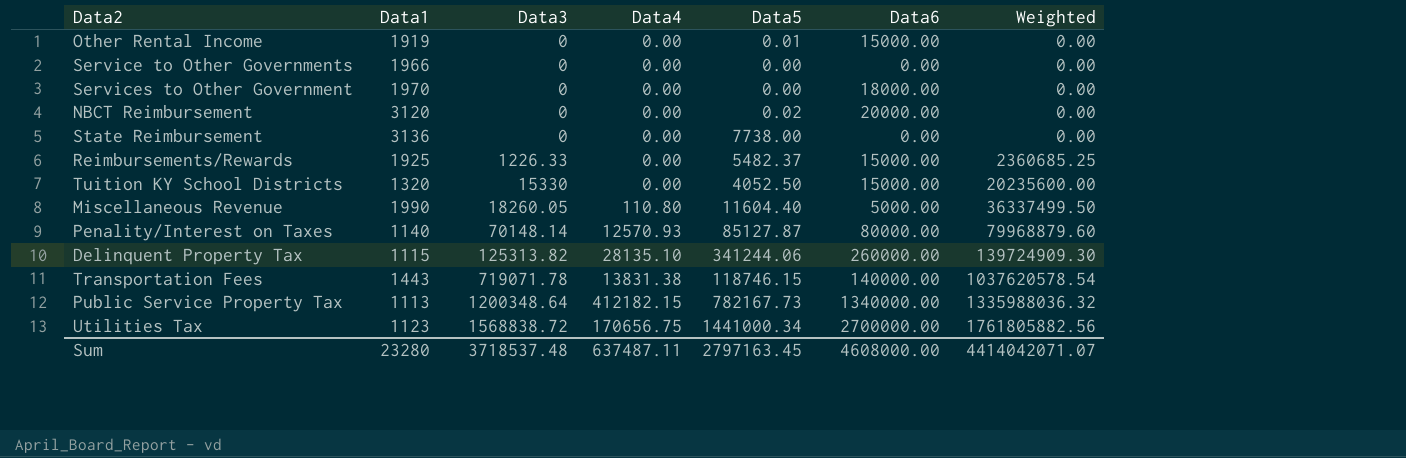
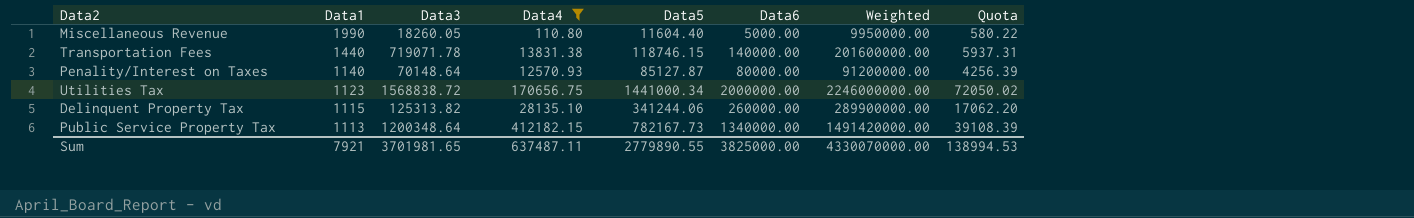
filter: none -> Data4 != 0.00
row order: Data3 ascending -> Data1 descending
column Weighted | formula: [Data1] * [Data3] -> [Data1] * [Data6]
column Quota | formula: none -> [Data5] * 0.05
Transportation Fees | Data1: 1443 -> 1440
Penality/Interest on Taxes | Data3: 70148.14 -> 70148.64
Utilities Tax | Data6: 2700000.00 -> 2000000.00
Sum | Data1: 23280 -> 7921
Sum | Data3: 3718537.48 -> 3701981.65
Sum | Data5: 2797163.45 -> 2779890.55
Sum | Data6: 4608000.00 -> 3825000.00
Sum | Weighted: 4414042071.07 -> 4330070000.00

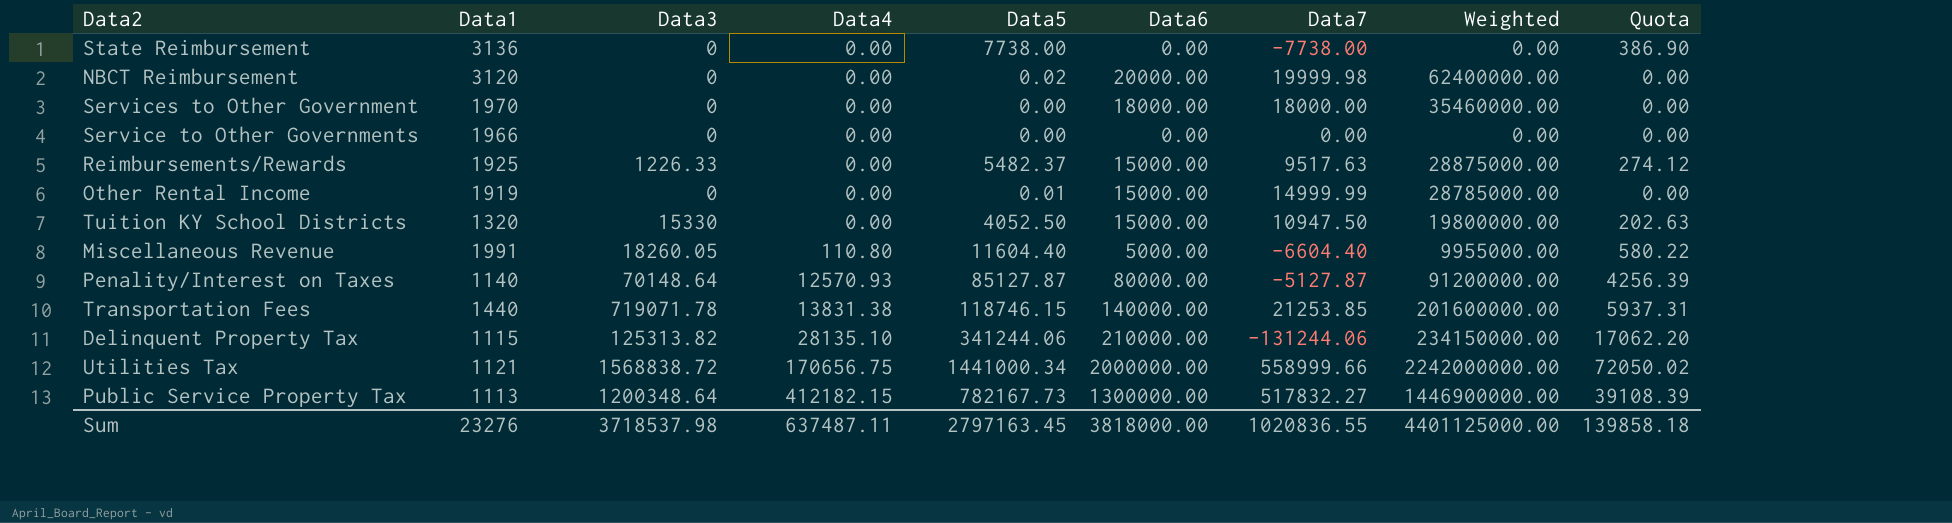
filter: Data4 != 0.00 -> none
row order: Data1 descending -> Data4 ascending
column Data7 | formula: none -> [Data6] - [Data5]
Miscellaneous Revenue | Data1: 1990 -> 1991
Miscellaneous Revenue | Weighted: 9950000.00 -> 9955000.00
Delinquent Property Tax | Data6: 260000.00 -> 210000.00
Delinquent Property Tax | Weighted: 289900000.00 -> 234150000.00
Utilities Tax | Data1: 1123 -> 1121
Utilities Tax | Weighted: 2246000000.00 -> 2242000000.00
Public Service Property Tax | Data6: 1340000.00 -> 1300000.00
Public Service Property Tax | Weighted: 1491420000.00 -> 1446900000.00
Sum | Data1: 7921 -> 23276
Sum | Data3: 3701981.65 -> 3718537.98
Sum | Data5: 2779890.55 -> 2797163.45
Sum | Data6: 3825000.00 -> 3818000.00
Sum | Weighted: 4330070000.00 -> 4401125000.00
Sum | Quota: 138994.53 -> 139858.18

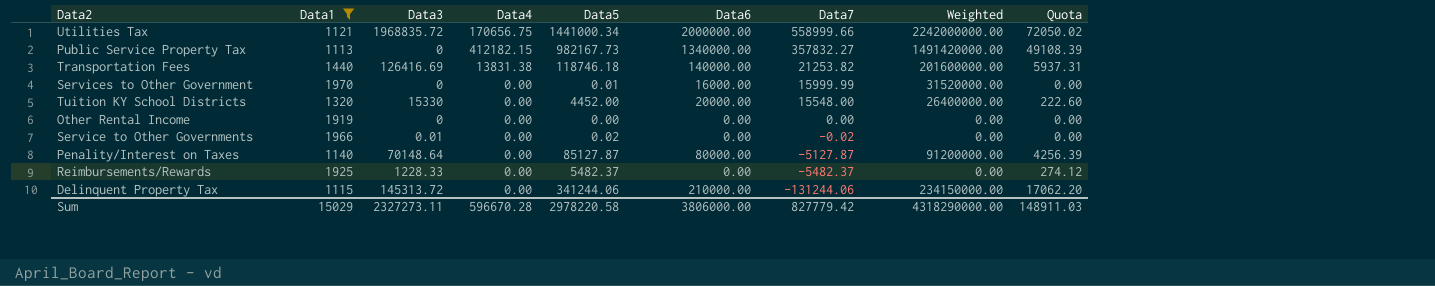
filter: none -> Data1 <= 1970
row order: Data4 ascending -> Data7 descending
Utilities Tax | Data3: 1568838.72 -> 1968835.72
Public Service Property Tax | Data3: 1200348.64 -> 0
Public Service Property Tax | Data5: 782167.73 -> 982167.73
Public Service Property Tax | Data6: 1300000.00 -> 1340000.00
Public Service Property Tax | Data7: 517832.27 -> 357832.27
Public Service Property Tax | Weighted: 1446900000.00 -> 1491420000.00
Public Service Property Tax | Quota: 39108.39 -> 49108.39
Transportation Fees | Data3: 719071.78 -> 126416.69
Transportation Fees | Data5: 118746.15 -> 118746.18
Transportation Fees | Data7: 21253.85 -> 21253.82
Services to Other Government | Data5: 0.00 -> 0.01
Services to Other Government | Data6: 18000.00 -> 16000.00
Services to Other Government | Data7: 18000.00 -> 15999.99
Services to Other Government | Weighted: 35460000.00 -> 31520000.00
Tuition KY School Districts | Data5: 4052.50 -> 4452.00
Tuition KY School Districts | Data6: 15000.00 -> 20000.00
Tuition KY School Districts | Data7: 10947.50 -> 15548.00
Tuition KY School Districts | Weighted: 19800000.00 -> 26400000.00
Tuition KY School Districts | Quota: 202.63 -> 222.60
Other Rental Income | Data5: 0.01 -> 0.00
Other Rental Income | Data6: 15000.00 -> 0.00
Other Rental Income | Data7: 14999.99 -> 0.00
Other Rental Income | Weighted: 28785000.00 -> 0.00
Service to Other Governments | Data3: 0 -> 0.01
Service to Other Governments | Data5: 0.00 -> 0.02
Service to Other Governments | Data7: 0.00 -> -0.02
Penality/Interest on Taxes | Data4: 12570.93 -> 0.00
Reimbursements/Rewards | Data3: 1226.33 -> 1228.33
Reimbursements/Rewards | Data6: 15000.00 -> 0.00
Reimbursements/Rewards | Data7: 9517.63 -> -5482.37
Reimbursements/Rewards | Weighted: 28875000.00 -> 0.00
Delinquent Property Tax | Data3: 125313.82 -> 145313.72
Delinquent Property Tax | Data4: 28135.10 -> 0.00
Sum | Data1: 23276 -> 15029
Sum | Data3: 3718537.98 -> 2327273.11
Sum | Data4: 637487.11 -> 596670.28
Sum | Data5: 2797163.45 -> 2978220.58
Sum | Data6: 3818000.00 -> 3806000.00
Sum | Data7: 1020836.55 -> 827779.42
Sum | Weighted: 4401125000.00 -> 4318290000.00
Sum | Quota: 139858.18 -> 148911.03

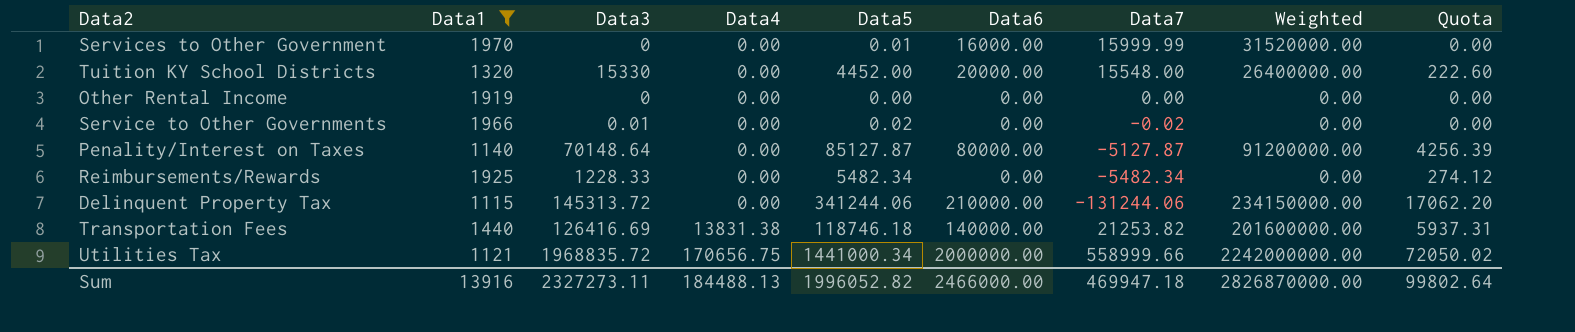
row order: Data7 descending -> Data4 ascending
row Public Service Property Tax: 1113 | 0 | 412182.15 | 982167.73 | 1340000.00 | 357832.27 | 1491420000.00 | 49108.39 -> none
Reimbursements/Rewards | Data5: 5482.37 -> 5482.34
Reimbursements/Rewards | Data7: -5482.37 -> -5482.34
Sum | Data1: 15029 -> 13916
Sum | Data4: 596670.28 -> 184488.13
Sum | Data5: 2978220.58 -> 1996052.82
Sum | Data6: 3806000.00 -> 2466000.00
Sum | Data7: 827779.42 -> 469947.18
Sum | Weighted: 4318290000.00 -> 2826870000.00
Sum | Quota: 148911.03 -> 99802.64

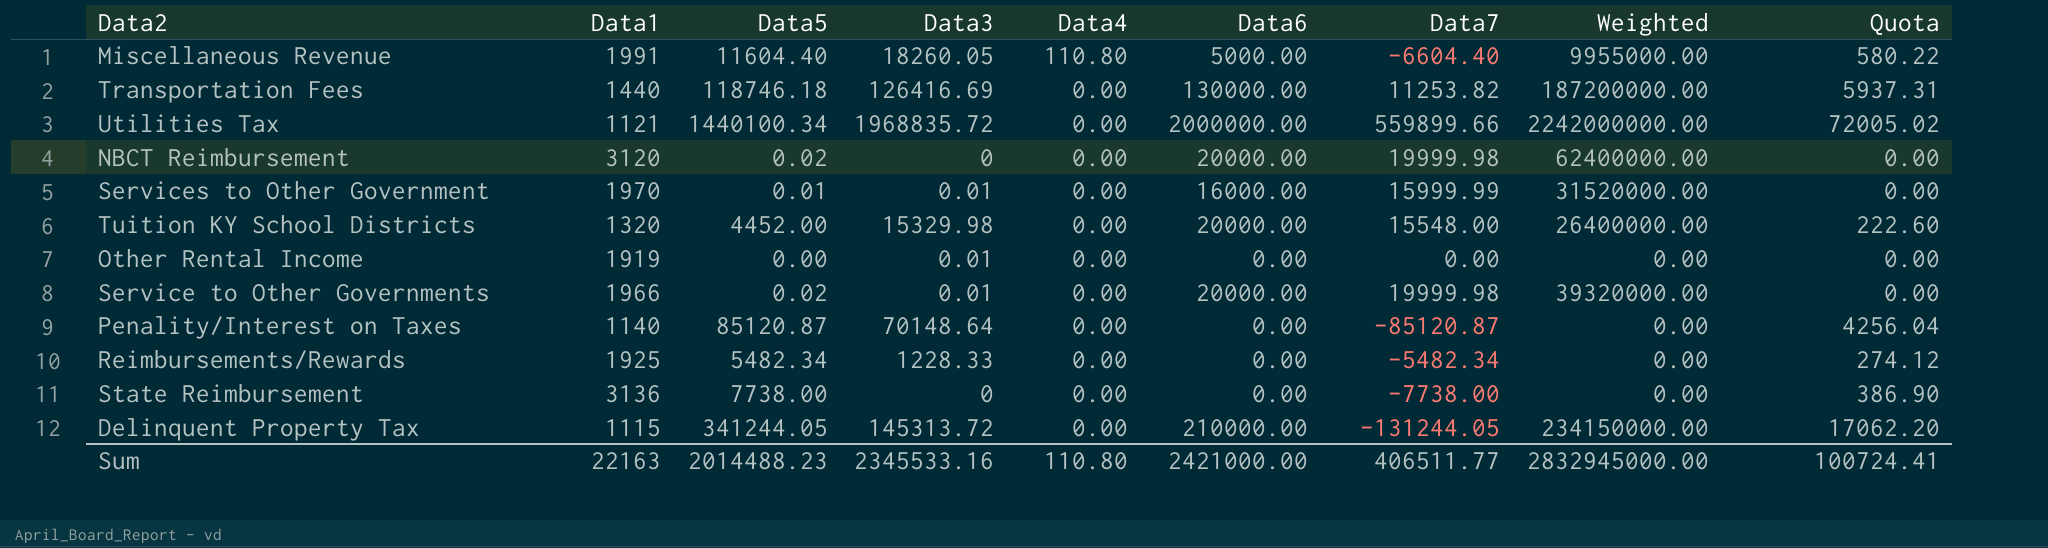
filter: Data1 <= 1970 -> none
row order: Data4 ascending -> Data4 descending
column Data5 | position: 5 -> 3
Transportation Fees | Data4: 13831.38 -> 0.00
Transportation Fees | Data6: 140000.00 -> 130000.00
Transportation Fees | Data7: 21253.82 -> 11253.82
Transportation Fees | Weighted: 201600000.00 -> 187200000.00
Utilities Tax | Data5: 1441000.34 -> 1440100.34
Utilities Tax | Data4: 170656.75 -> 0.00
Utilities Tax | Data7: 558999.66 -> 559899.66
Utilities Tax | Quota: 72050.02 -> 72005.02
Services to Other Government | Data3: 0 -> 0.01
Tuition KY School Districts | Data3: 15330 -> 15329.98
Other Rental Income | Data3: 0 -> 0.01
Service to Other Governments | Data6: 0.00 -> 20000.00
Service to Other Governments | Data7: -0.02 -> 19999.98
Service to Other Governments | Weighted: 0.00 -> 39320000.00
Penality/Interest on Taxes | Data5: 85127.87 -> 85120.87
Penality/Interest on Taxes | Data6: 80000.00 -> 0.00
Penality/Interest on Taxes | Data7: -5127.87 -> -85120.87
Penality/Interest on Taxes | Weighted: 91200000.00 -> 0.00
Penality/Interest on Taxes | Quota: 4256.39 -> 4256.04
Delinquent Property Tax | Data5: 341244.06 -> 341244.05
Delinquent Property Tax | Data7: -131244.06 -> -131244.05
Sum | Data1: 13916 -> 22163
Sum | Data5: 1996052.82 -> 2014488.23
Sum | Data3: 2327273.11 -> 2345533.16
Sum | Data4: 184488.13 -> 110.80
Sum | Data6: 2466000.00 -> 2421000.00
Sum | Data7: 469947.18 -> 406511.77
Sum | Weighted: 2826870000.00 -> 2832945000.00
Sum | Quota: 99802.64 -> 100724.41

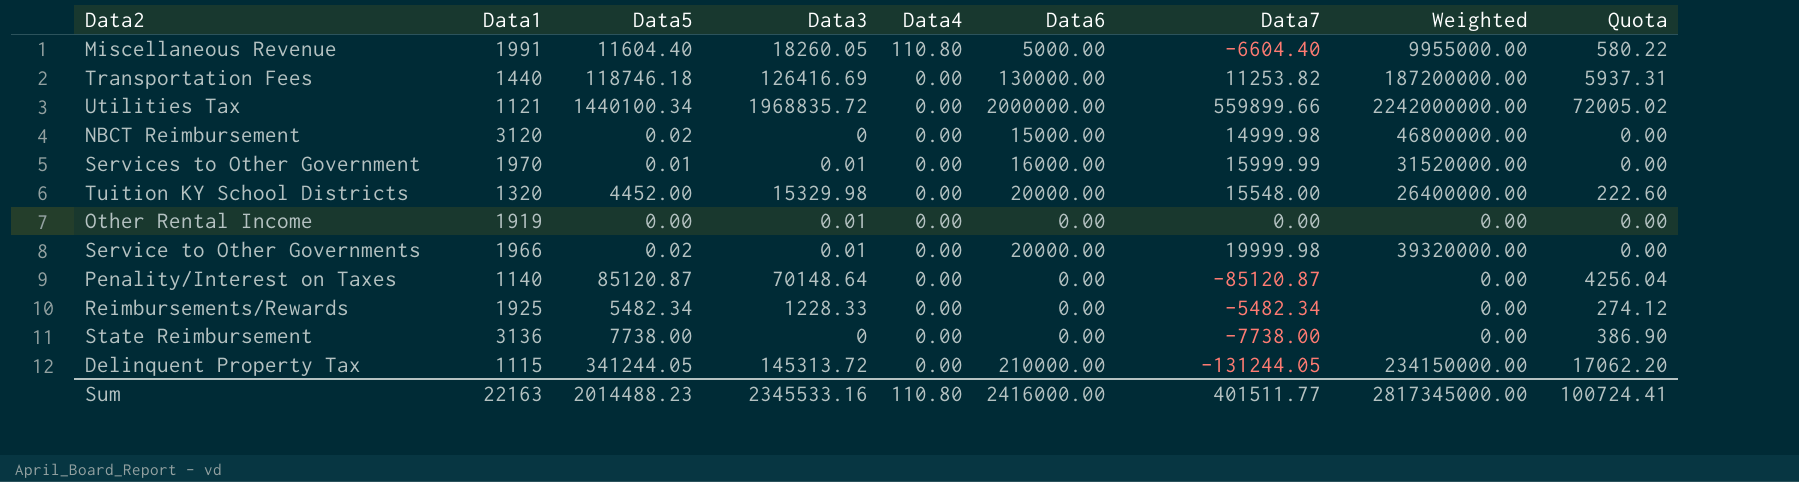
NBCT Reimbursement | Data6: 20000.00 -> 15000.00
NBCT Reimbursement | Data7: 19999.98 -> 14999.98
NBCT Reimbursement | Weighted: 62400000.00 -> 46800000.00
Sum | Data6: 2421000.00 -> 2416000.00
Sum | Data7: 406511.77 -> 401511.77
Sum | Weighted: 2832945000.00 -> 2817345000.00

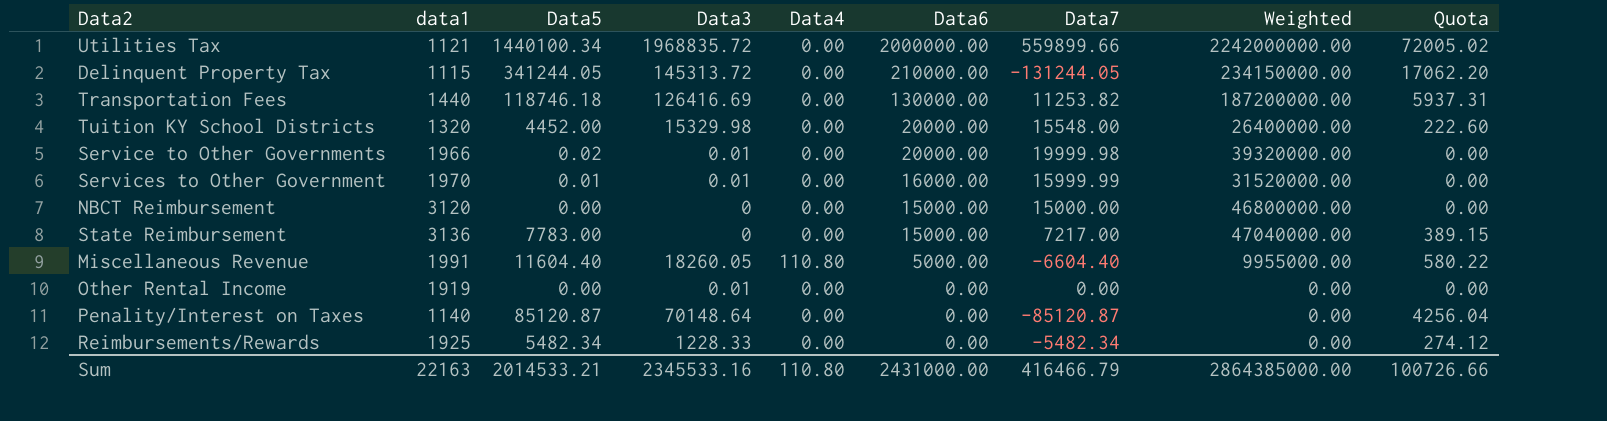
row order: Data4 descending -> Data6 descending
column name: Data1 -> data1
NBCT Reimbursement | Data5: 0.02 -> 0.00
NBCT Reimbursement | Data7: 14999.98 -> 15000.00
State Reimbursement | Data5: 7738.00 -> 7783.00
State Reimbursement | Data6: 0.00 -> 15000.00
State Reimbursement | Data7: -7738.00 -> 7217.00
State Reimbursement | Weighted: 0.00 -> 47040000.00
State Reimbursement | Quota: 386.90 -> 389.15
Sum | Data5: 2014488.23 -> 2014533.21
Sum | Data6: 2416000.00 -> 2431000.00
Sum | Data7: 401511.77 -> 416466.79
Sum | Weighted: 2817345000.00 -> 2864385000.00
Sum | Quota: 100724.41 -> 100726.66

